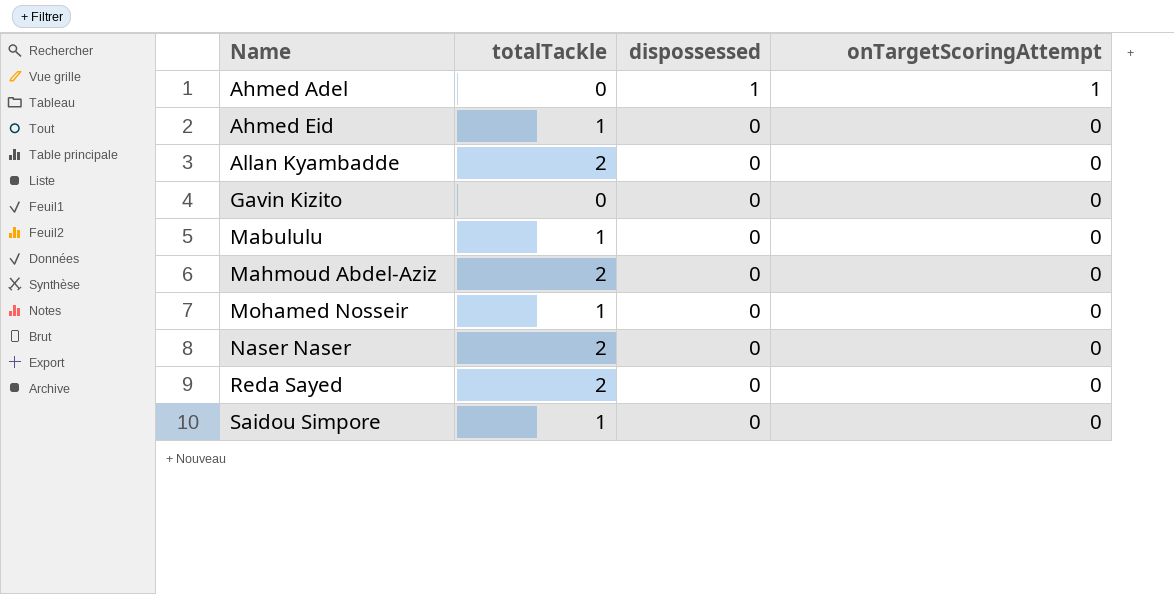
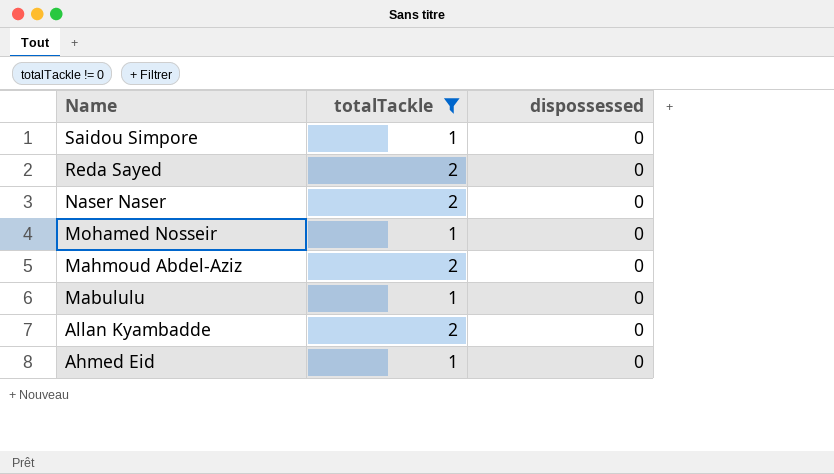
filter: none -> totalTackle != 0
row order: Name ascending -> Name descending
column onTargetScoringAttempt | position: 4 -> none

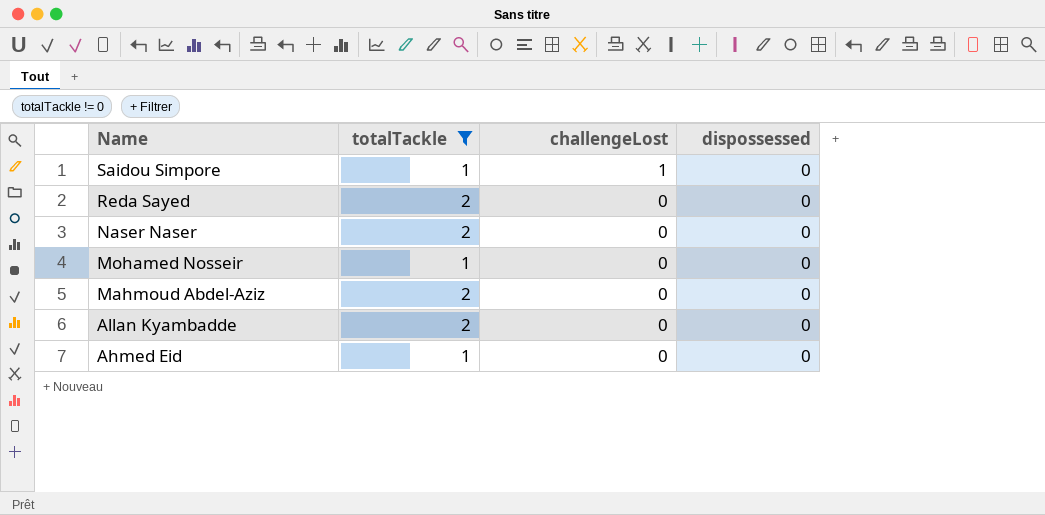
column challengeLost | position: none -> 3
row Mabululu: 1 | 0 -> none

